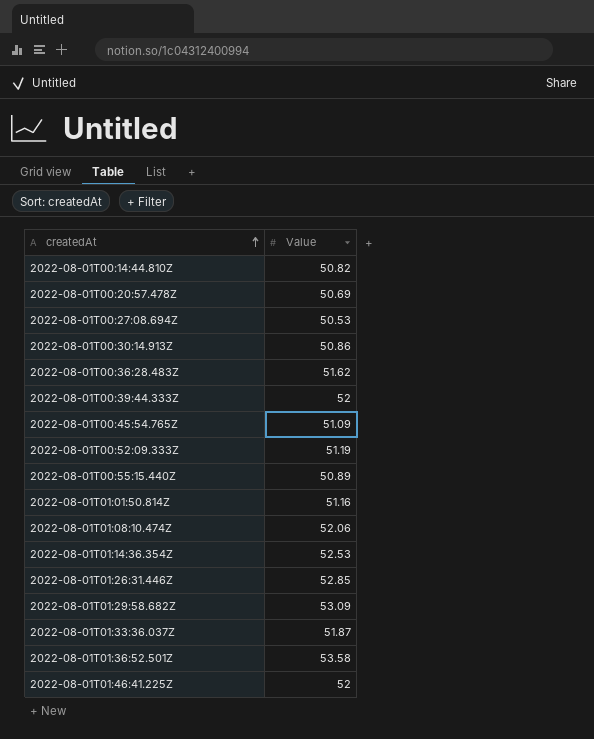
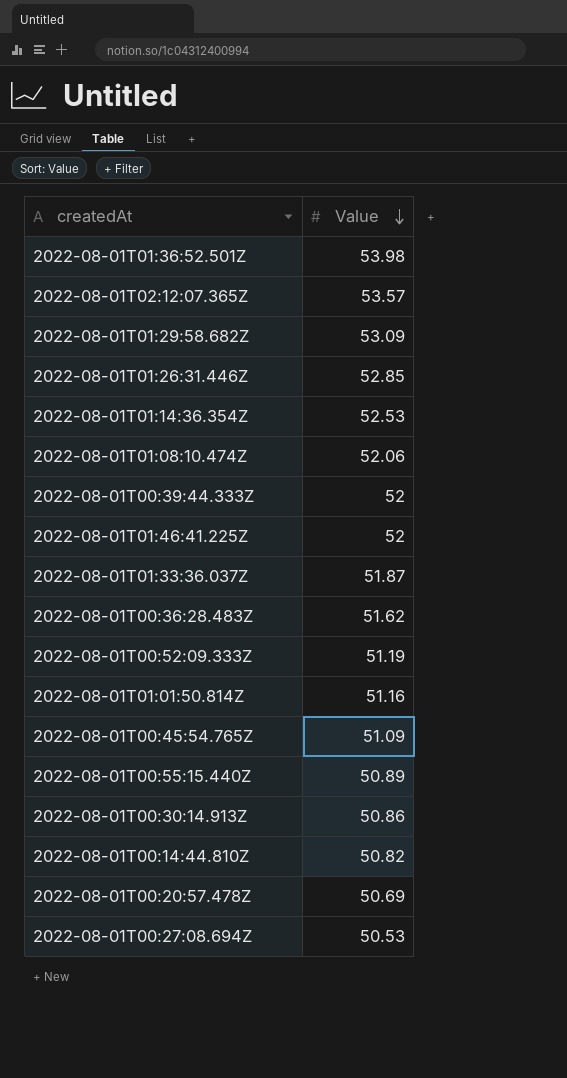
row order: createdAt ascending -> Value descending
2022-08-01T01:36:52.501Z | Value: 53.58 -> 53.98
row 2022-08-01T02:12:07.365Z: none -> 53.57

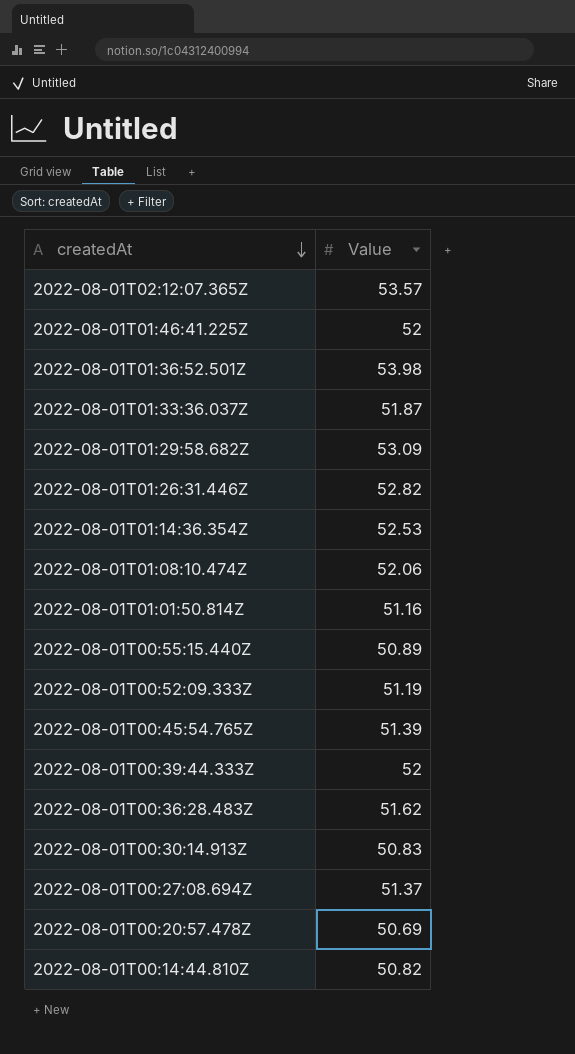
row order: Value descending -> createdAt descending
2022-08-01T01:26:31.446Z | Value: 52.85 -> 52.82
2022-08-01T00:45:54.765Z | Value: 51.09 -> 51.39
2022-08-01T00:30:14.913Z | Value: 50.86 -> 50.83
2022-08-01T00:27:08.694Z | Value: 50.53 -> 51.37

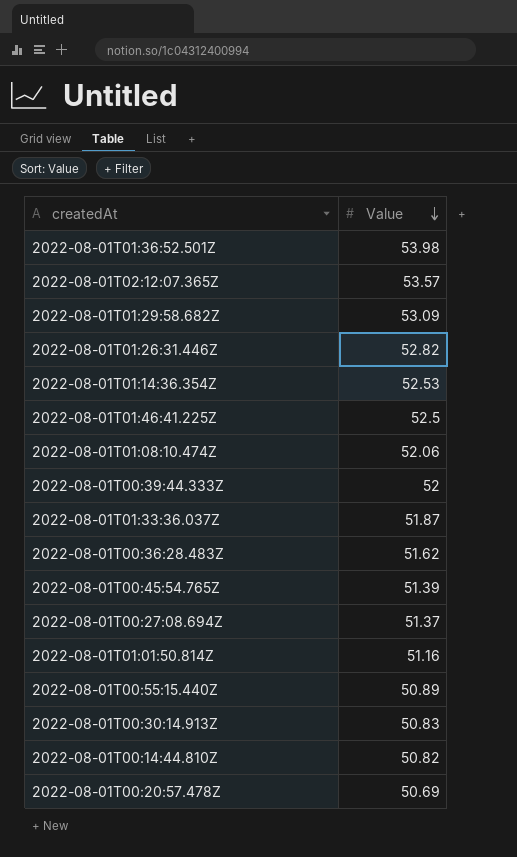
row order: createdAt descending -> Value descending
row 2022-08-01T00:52:09.333Z: 51.19 -> none
2022-08-01T01:46:41.225Z | Value: 52 -> 52.5

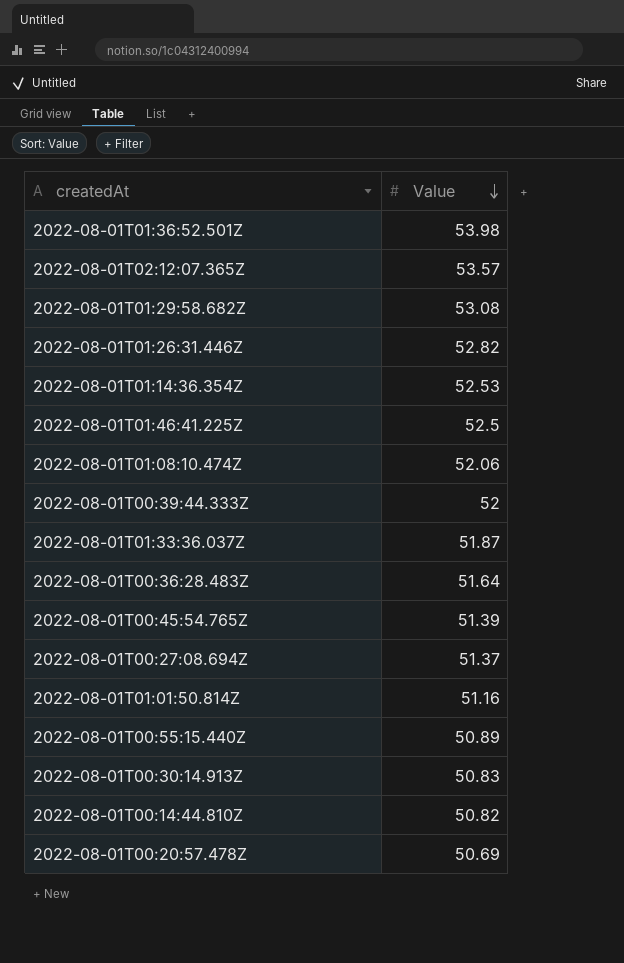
2022-08-01T01:29:58.682Z | Value: 53.09 -> 53.08
2022-08-01T00:36:28.483Z | Value: 51.62 -> 51.64

